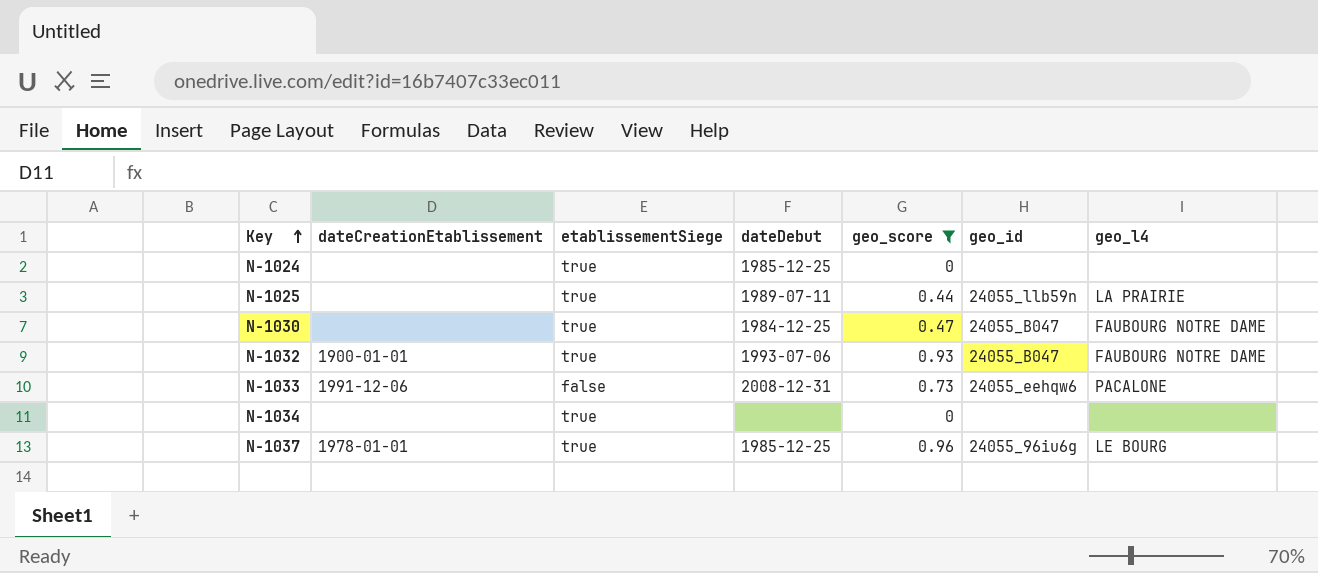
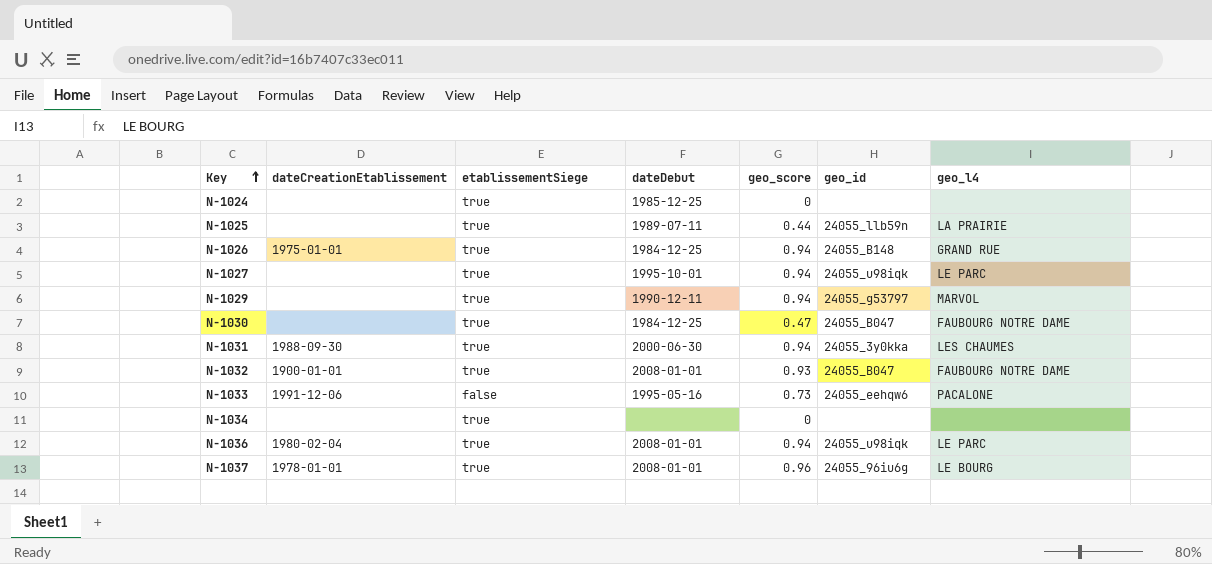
filter: geo_score != 0.94 -> none
N-1032 | dateDebut: 1993-07-06 -> 2008-01-01
N-1033 | dateDebut: 2008-12-31 -> 1995-05-16
N-1037 | dateDebut: 1985-12-25 -> 2008-01-01

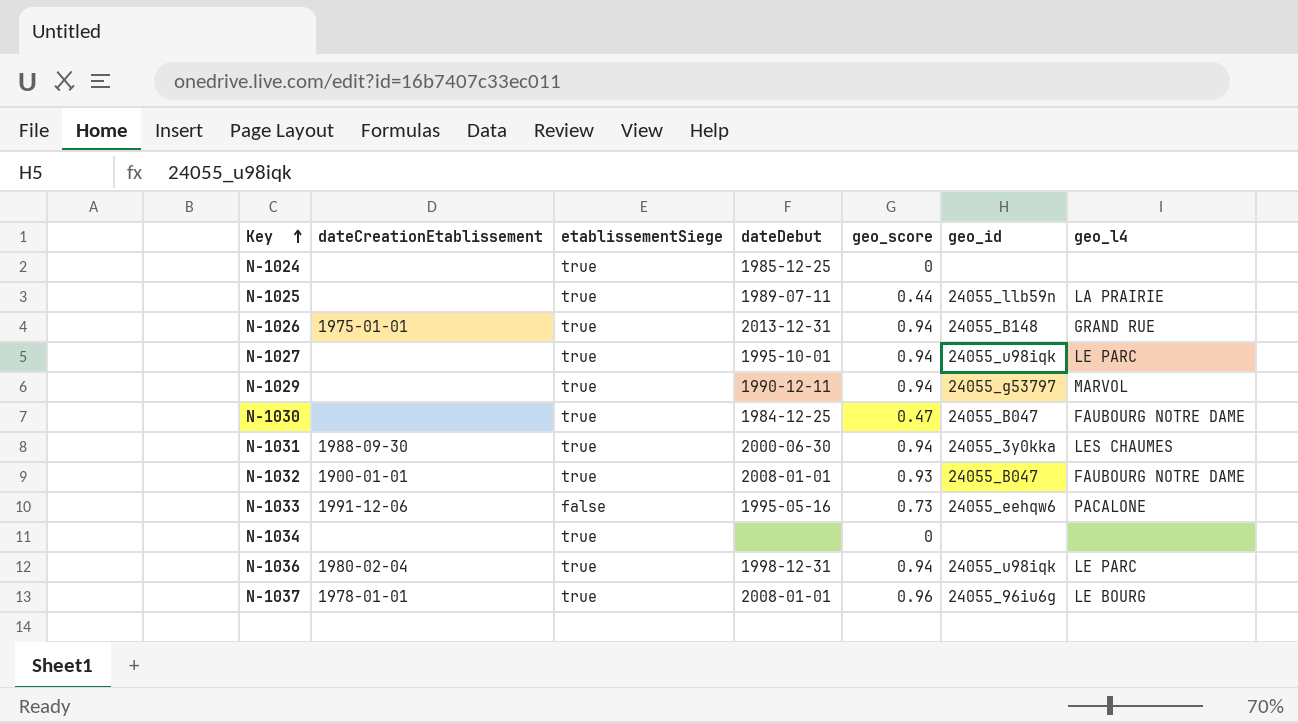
N-1026 | dateDebut: 1984-12-25 -> 2013-12-31
N-1036 | dateDebut: 2008-01-01 -> 1998-12-31

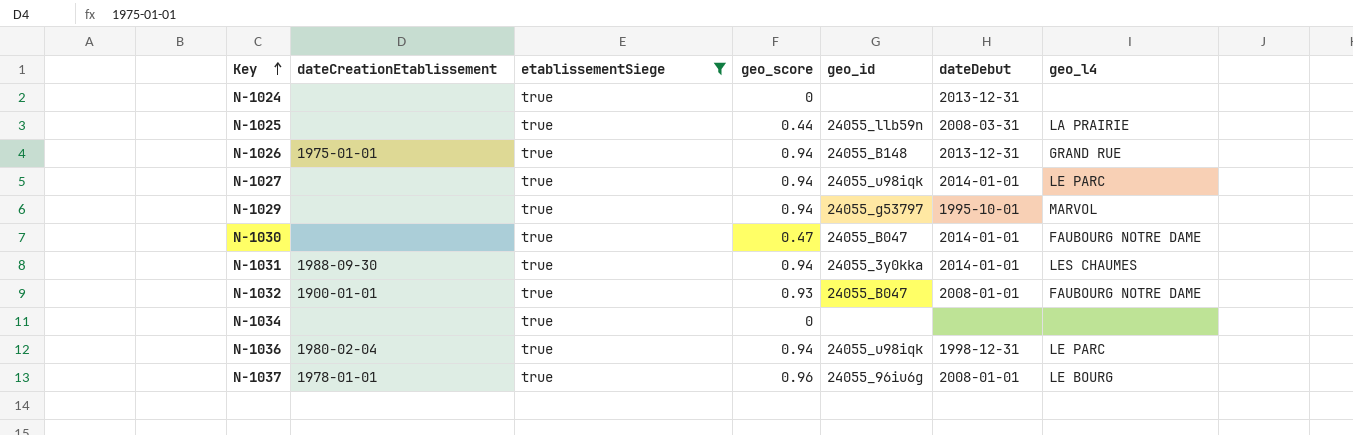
filter: none -> etablissementSiege = true
column dateDebut | position: 4 -> 6
N-1024 | dateDebut: 1985-12-25 -> 2013-12-31
N-1025 | dateDebut: 1989-07-11 -> 2008-03-31
N-1027 | dateDebut: 1995-10-01 -> 2014-01-01
N-1029 | dateDebut: 1990-12-11 -> 1995-10-01
N-1030 | dateDebut: 1984-12-25 -> 2014-01-01
N-1031 | dateDebut: 2000-06-30 -> 2014-01-01

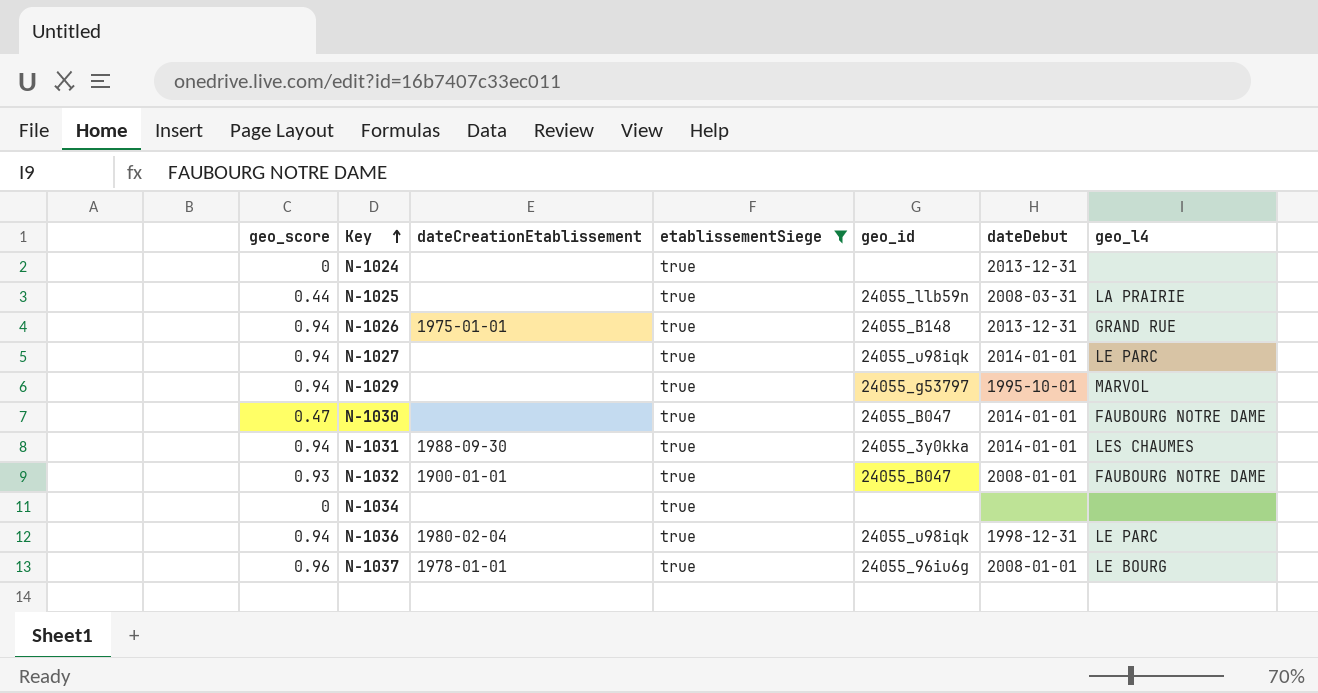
column geo_score | position: 4 -> 1

